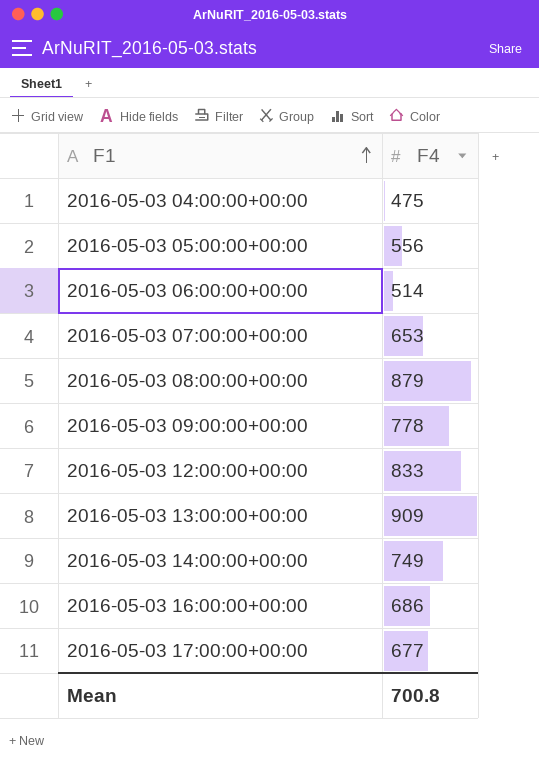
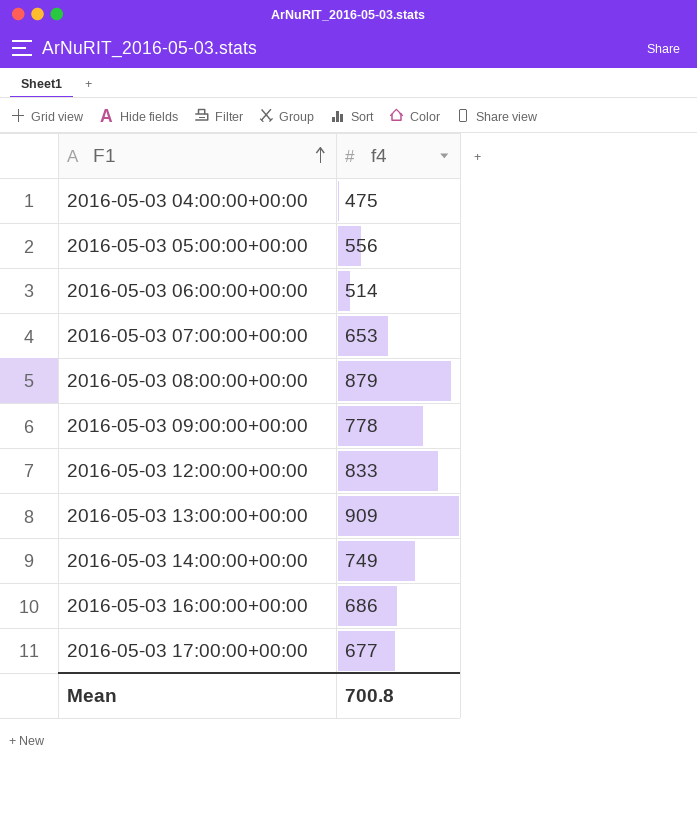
column name: F4 -> f4

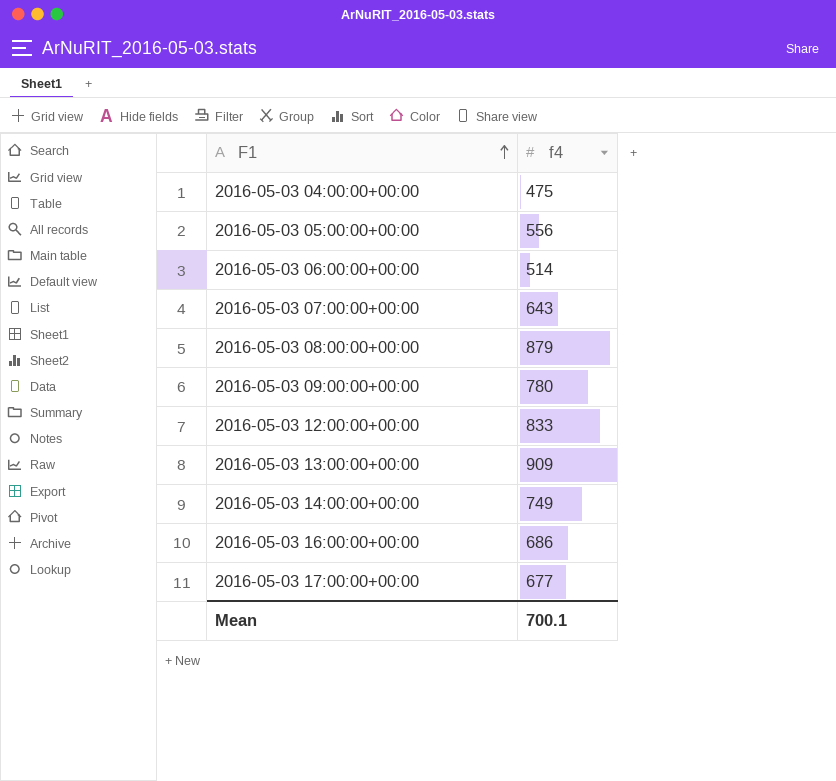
2016-05-03 07:00:00+00:00 | f4: 653 -> 643
2016-05-03 09:00:00+00:00 | f4: 778 -> 780
Mean | f4: 700.8 -> 700.1

